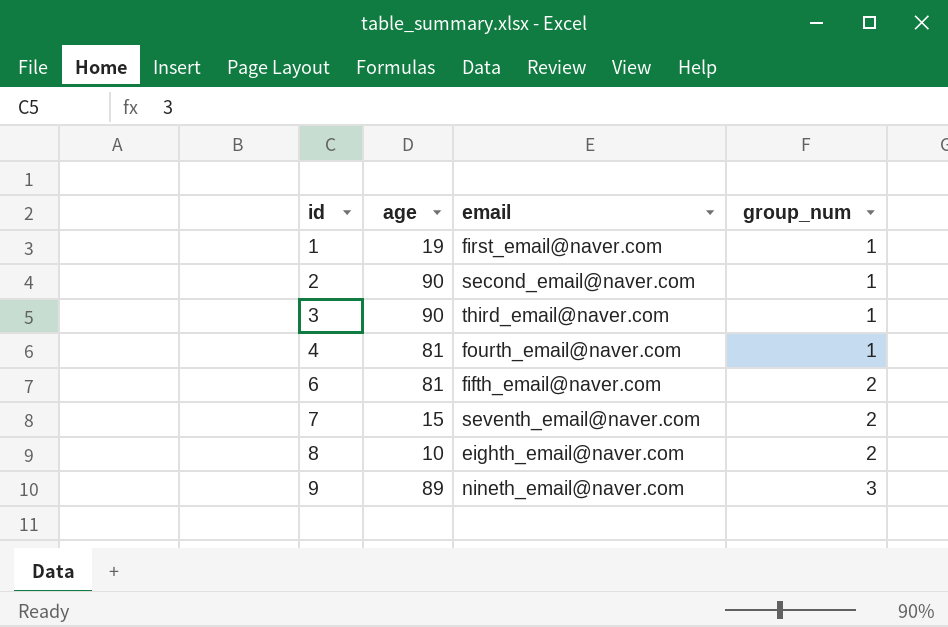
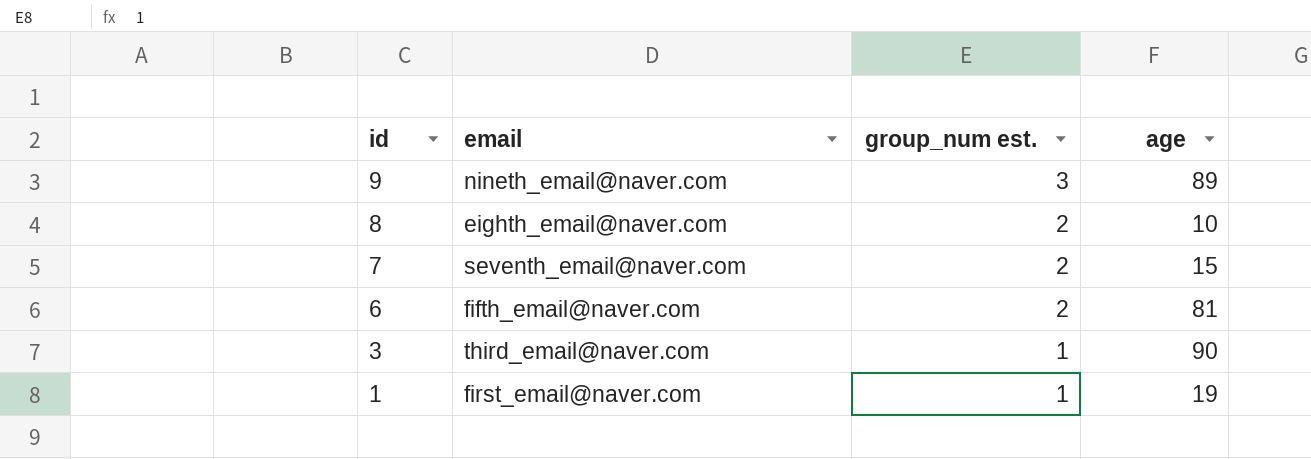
row order: id ascending -> id descending
column name: group_num -> group_num est.
column age | position: 2 -> 4
row 2: 90 | second_email@naver.com | 1 -> none
row 4: 81 | fourth_email@naver.com | 1 -> none

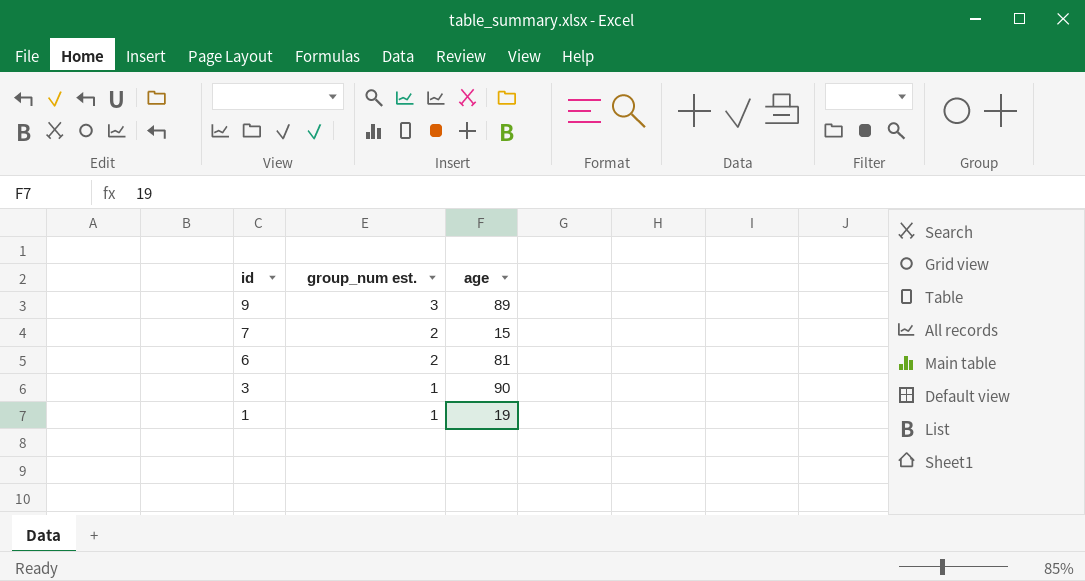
column email | position: 2 -> none
row 8: eighth_email@naver.com | 2 | 10 -> none

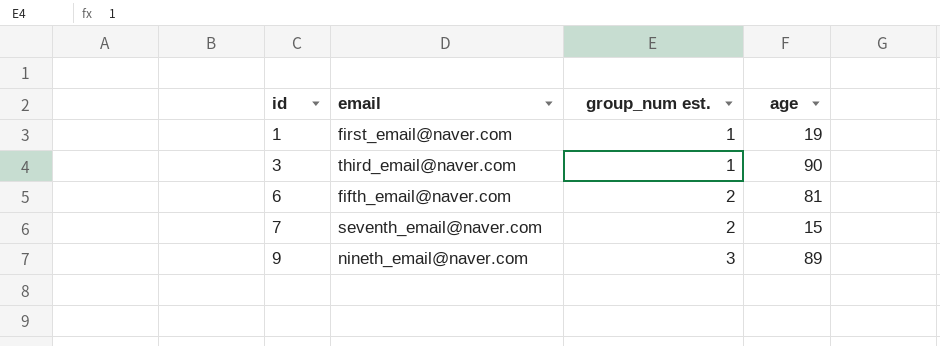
row order: id descending -> id ascending
column email | position: none -> 2

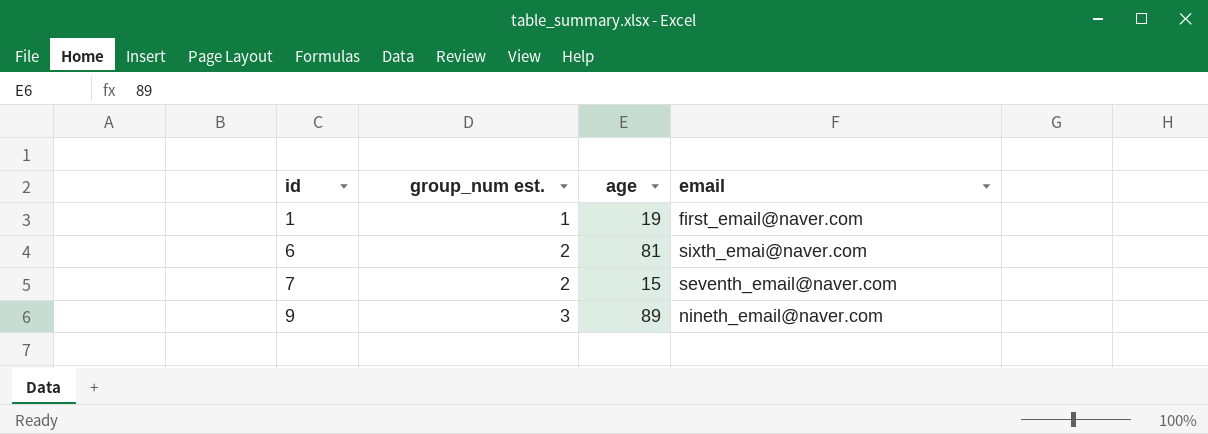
column email | position: 2 -> 4
row 3: third_email@naver.com | 1 | 90 -> none
6 | email: fifth_email@naver.com -> sixth_emai@naver.com

